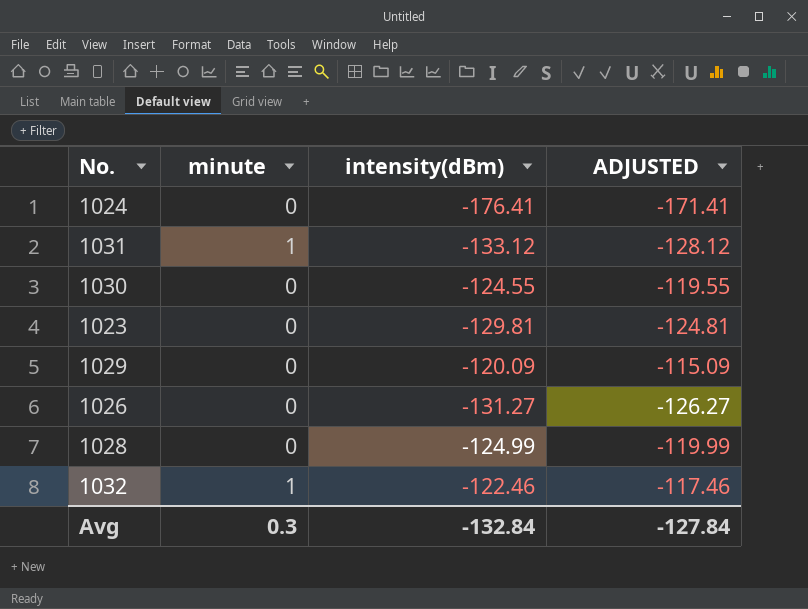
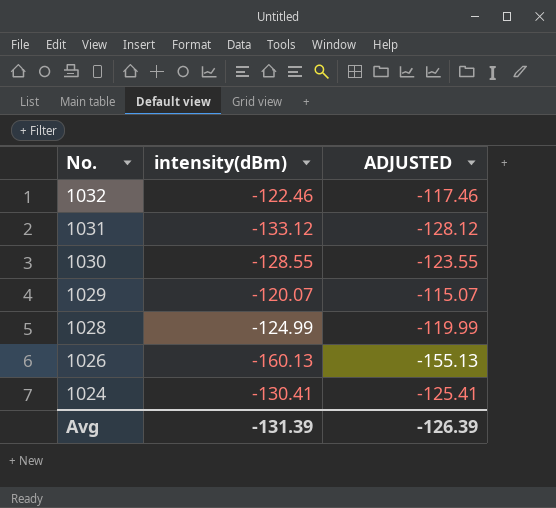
row order: none -> No. descending
column minute | position: 2 -> none
row 1023: 0 | -129.81 | -124.81 -> none
1030 | intensity(dBm): -124.55 -> -128.55
1030 | ADJUSTED: -119.55 -> -123.55
1029 | intensity(dBm): -120.09 -> -120.07
1029 | ADJUSTED: -115.09 -> -115.07
1026 | intensity(dBm): -131.27 -> -160.13
1026 | ADJUSTED: -126.27 -> -155.13
1024 | intensity(dBm): -176.41 -> -130.41
1024 | ADJUSTED: -171.41 -> -125.41
Avg | intensity(dBm): -132.84 -> -131.39
Avg | ADJUSTED: -127.84 -> -126.39

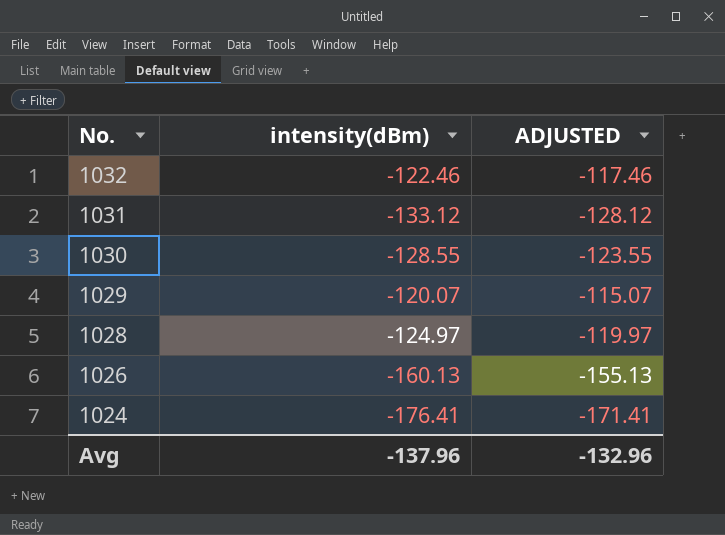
1028 | intensity(dBm): -124.99 -> -124.97
1028 | ADJUSTED: -119.99 -> -119.97
1024 | intensity(dBm): -130.41 -> -176.41
1024 | ADJUSTED: -125.41 -> -171.41
Avg | intensity(dBm): -131.39 -> -137.96
Avg | ADJUSTED: -126.39 -> -132.96

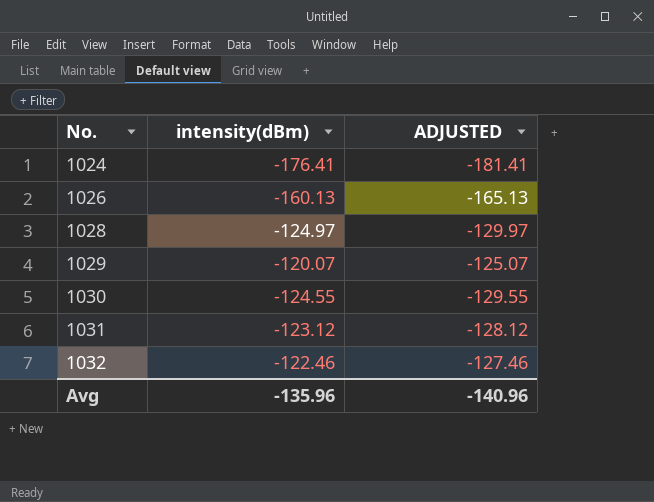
row order: No. descending -> No. ascending
column ADJUSTED | formula: [intensity(dBm)] + 5 -> [intensity(dBm)] - 5
1030 | intensity(dBm): -128.55 -> -124.55
1031 | intensity(dBm): -133.12 -> -123.12
Avg | intensity(dBm): -137.96 -> -135.96
Avg | ADJUSTED: -132.96 -> -140.96

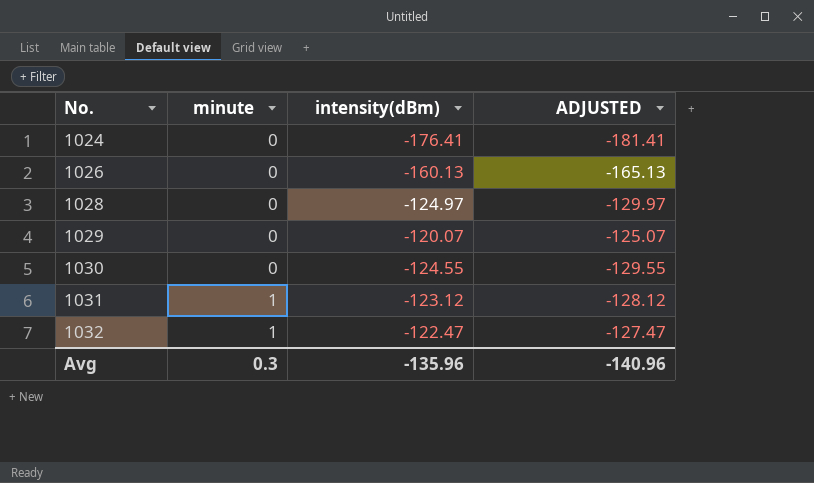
column minute | position: none -> 2
1032 | intensity(dBm): -122.46 -> -122.47
1032 | ADJUSTED: -127.46 -> -127.47

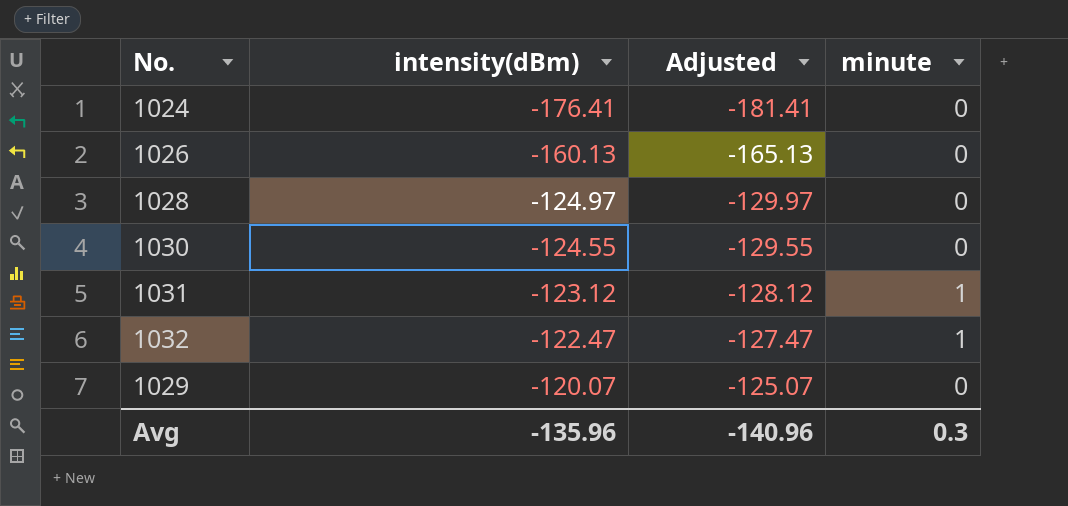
row order: No. ascending -> intensity(dBm) ascending
column name: ADJUSTED -> Adjusted
column minute | position: 2 -> 4

